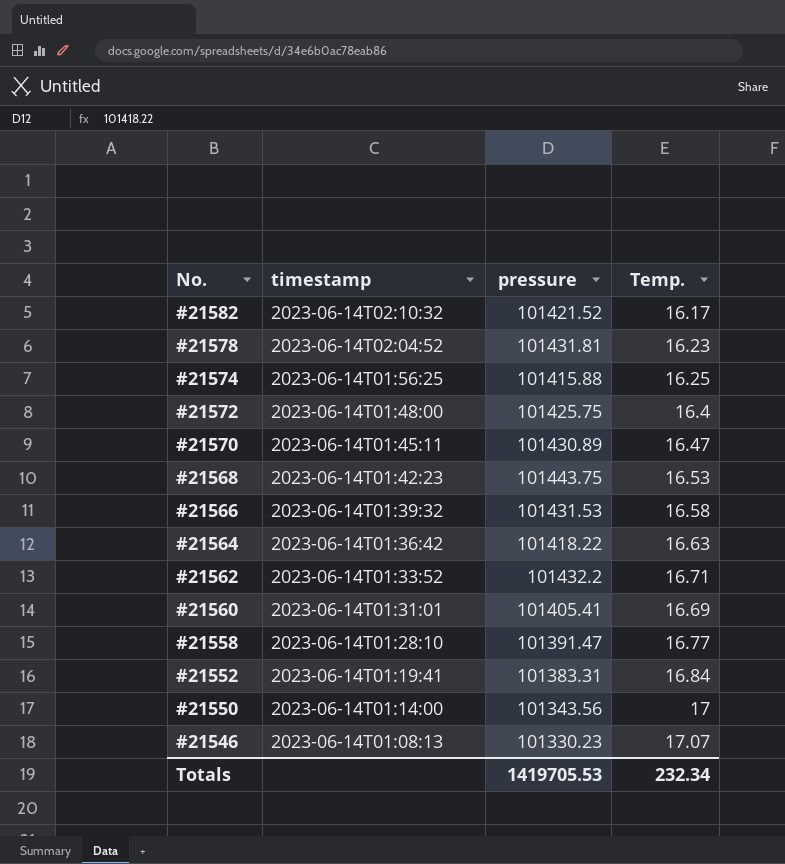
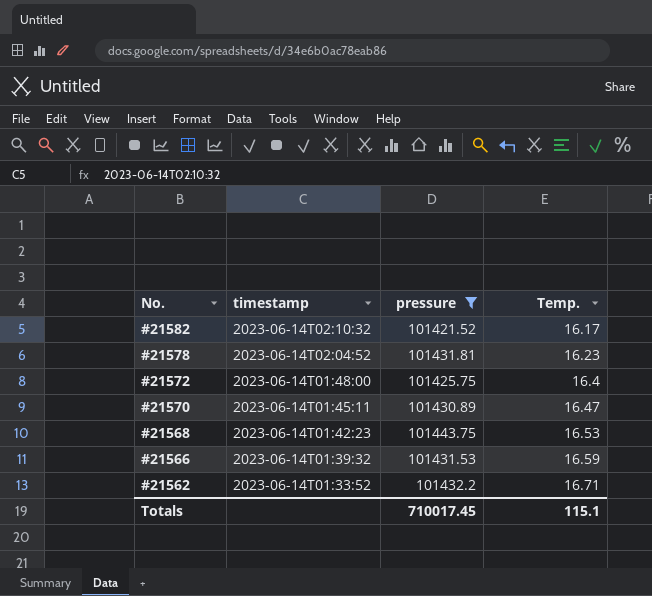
filter: none -> pressure >= 101421.52
#21566 | Temp.: 16.58 -> 16.59
Totals | pressure: 1419705.53 -> 710017.45
Totals | Temp.: 232.34 -> 115.1

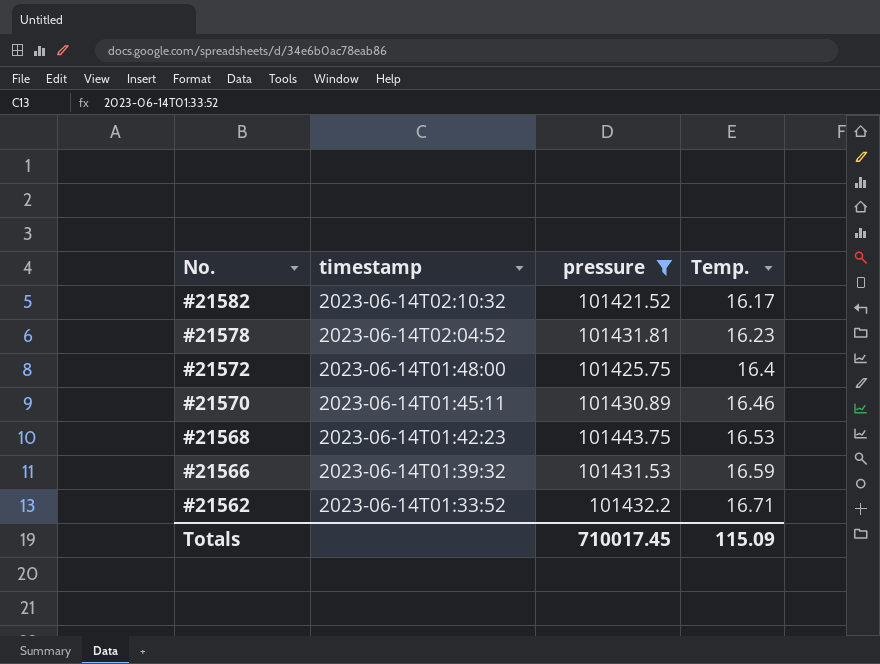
#21570 | Temp.: 16.47 -> 16.46
Totals | Temp.: 115.1 -> 115.09

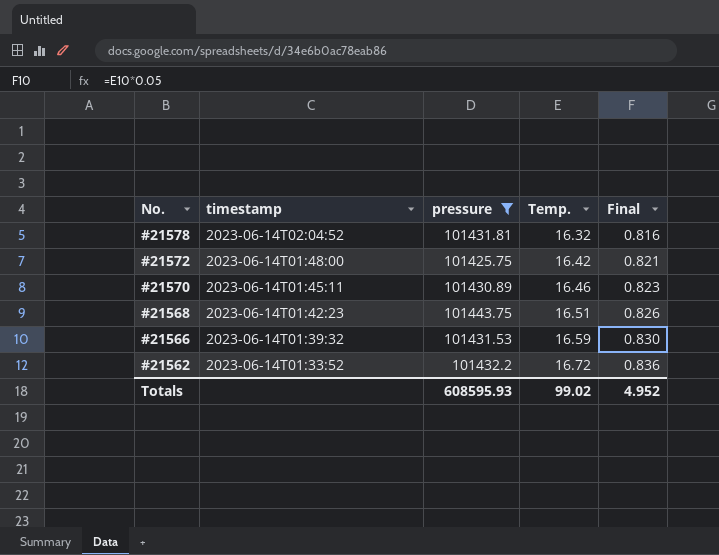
column Final | formula: none -> [Temp.] * 0.05
row #21582: 2023-06-14T02:10:32 | 101421.52 | 16.17 -> none
#21578 | Temp.: 16.23 -> 16.32
#21572 | Temp.: 16.4 -> 16.42
#21568 | Temp.: 16.53 -> 16.51
#21562 | Temp.: 16.71 -> 16.72
Totals | pressure: 710017.45 -> 608595.93
Totals | Temp.: 115.09 -> 99.02

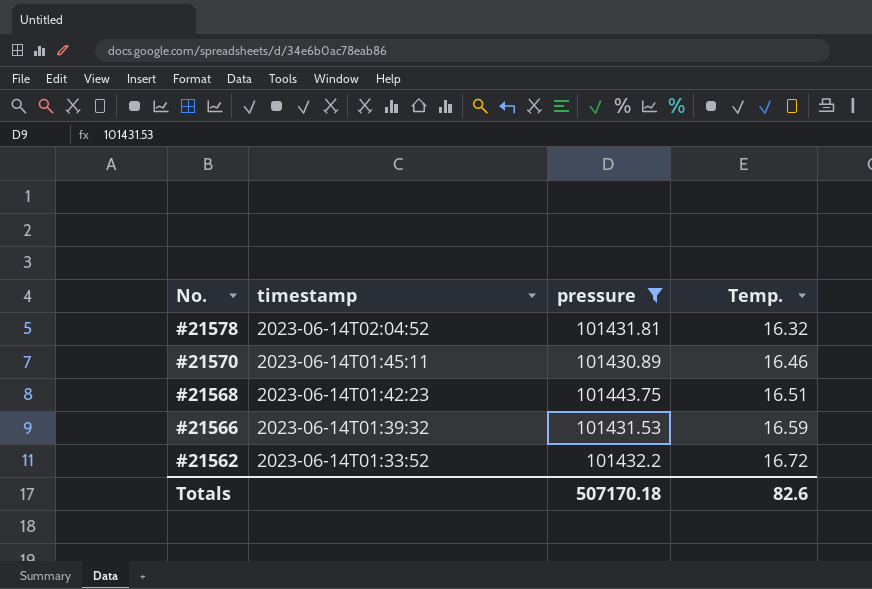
column Final | formula: [Temp.] * 0.05 -> none
row #21572: 2023-06-14T01:48:00 | 101425.75 | 16.42 | 0.821 -> none
Totals | pressure: 608595.93 -> 507170.18
Totals | Temp.: 99.02 -> 82.6

